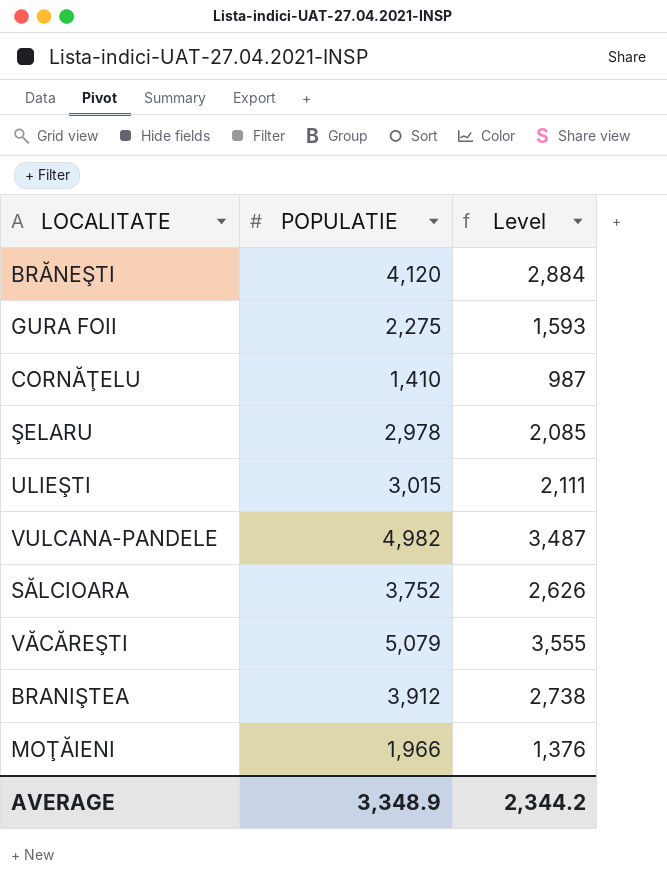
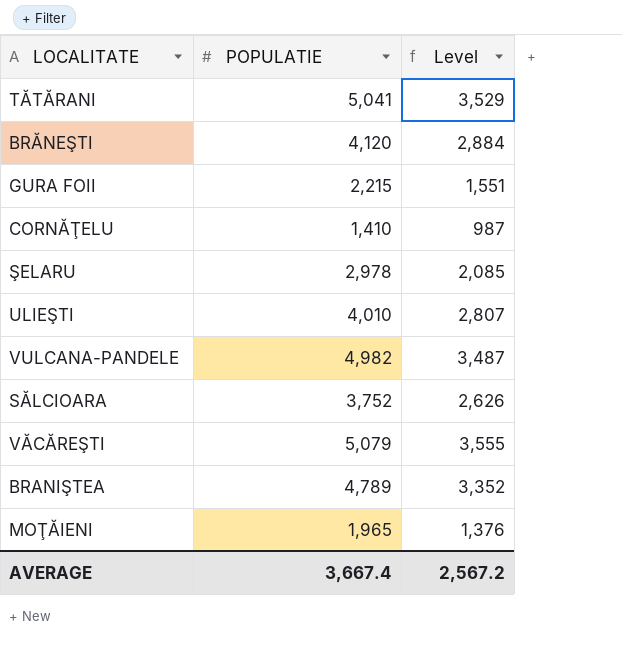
row TĂTĂRANI: none -> 5,041 | 3,529
GURA FOII | POPULATIE: 2,275 -> 2,215
GURA FOII | Level: 1,593 -> 1,551
ULIEŞTI | POPULATIE: 3,015 -> 4,010
ULIEŞTI | Level: 2,111 -> 2,807
BRANIŞTEA | POPULATIE: 3,912 -> 4,789
BRANIŞTEA | Level: 2,738 -> 3,352
MOŢĂIENI | POPULATIE: 1,966 -> 1,965
AVERAGE | POPULATIE: 3,348.9 -> 3,667.4
AVERAGE | Level: 2,344.2 -> 2,567.2

